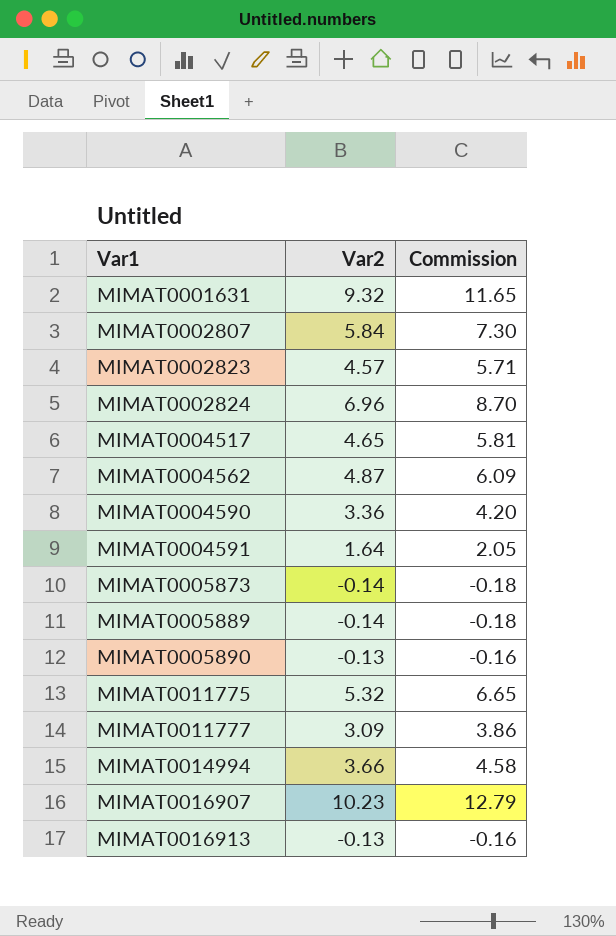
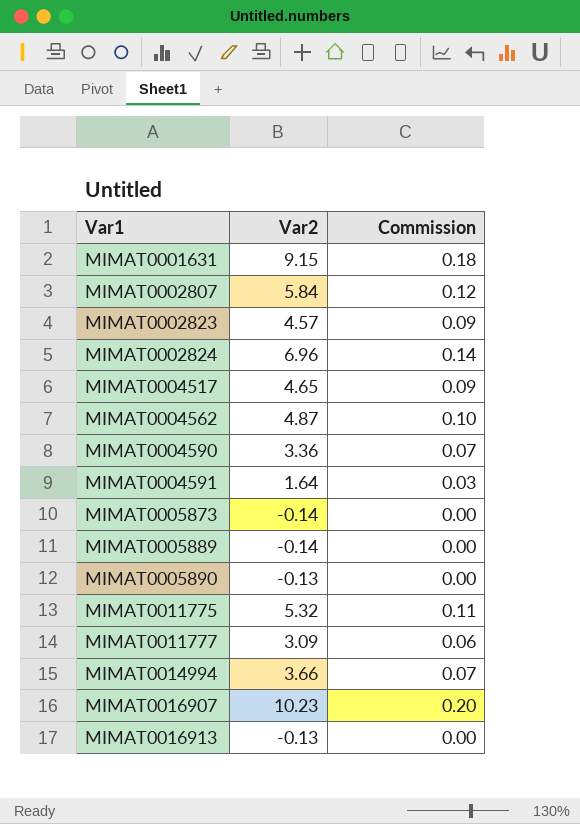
column Commission | formula: [Var2] * 1.25 -> [Var2] * 0.02
MIMAT0001631 | Var2: 9.32 -> 9.15

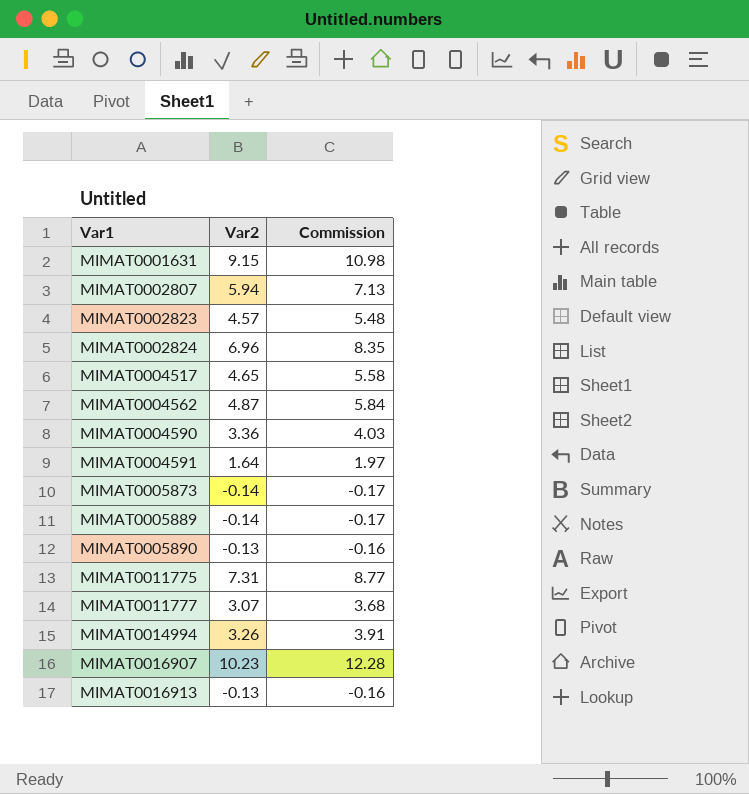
column Commission | formula: [Var2] * 0.02 -> [Var2] * 1.2
MIMAT0002807 | Var2: 5.84 -> 5.94
MIMAT0011775 | Var2: 5.32 -> 7.31
MIMAT0011777 | Var2: 3.09 -> 3.07
MIMAT0014994 | Var2: 3.66 -> 3.26

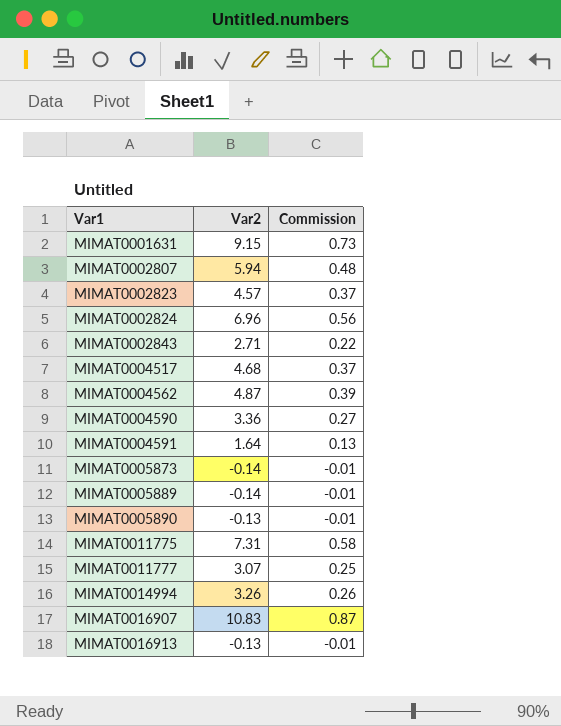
column Commission | formula: [Var2] * 1.2 -> [Var2] * 0.08
row MIMAT0002843: none -> 2.71 | 0.22
MIMAT0004517 | Var2: 4.65 -> 4.68
MIMAT0016907 | Var2: 10.23 -> 10.83

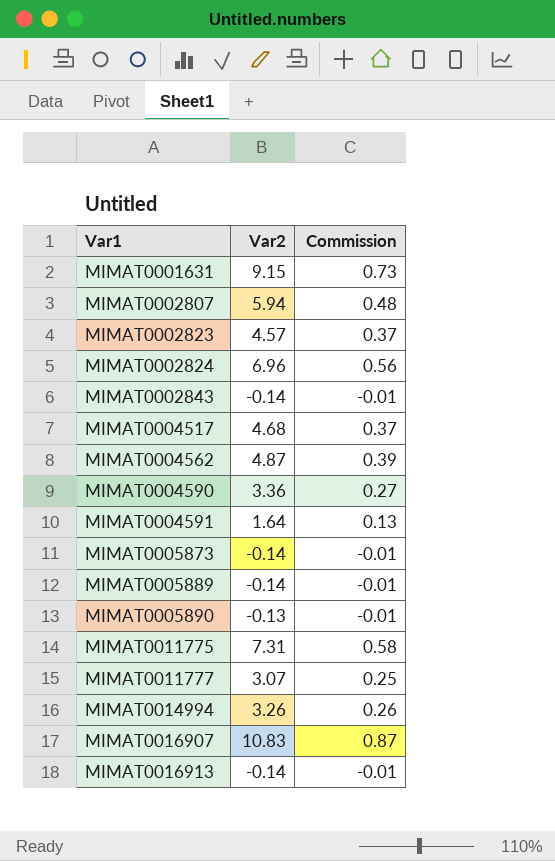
MIMAT0002843 | Var2: 2.71 -> -0.14
MIMAT0002843 | Commission: 0.22 -> -0.01
MIMAT0016913 | Var2: -0.13 -> -0.14

